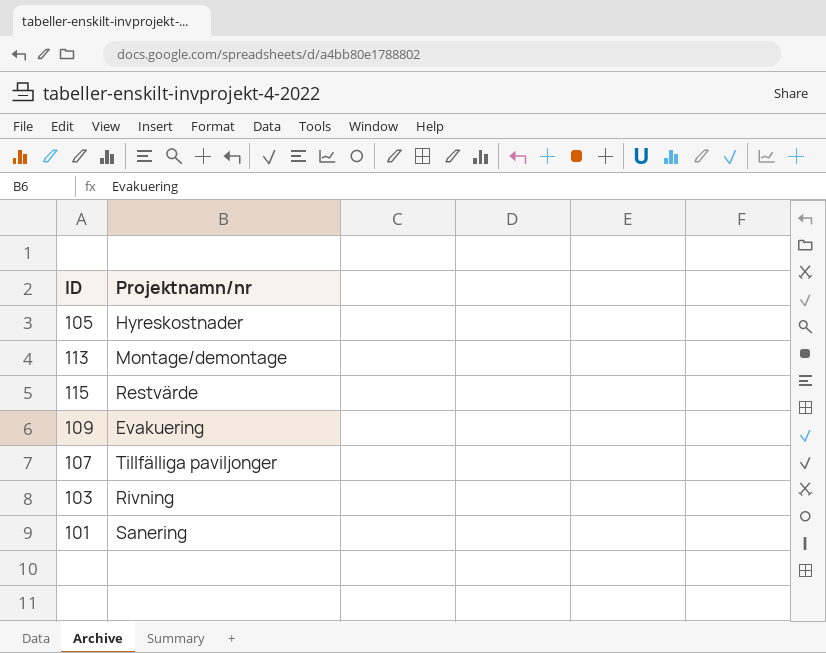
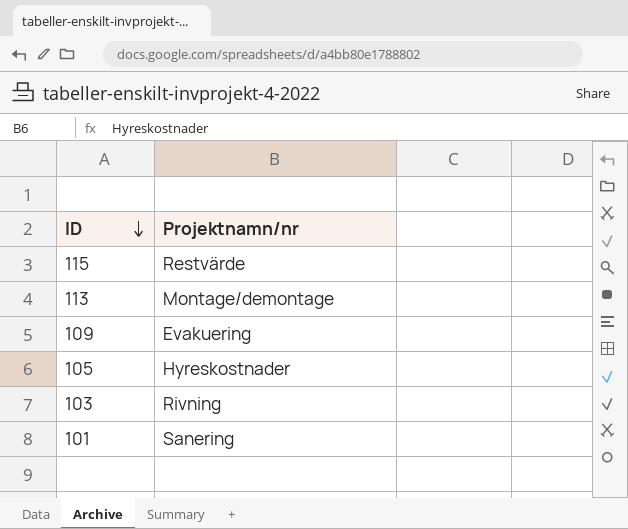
row order: none -> ID descending
row 107: Tillfälliga paviljonger -> none

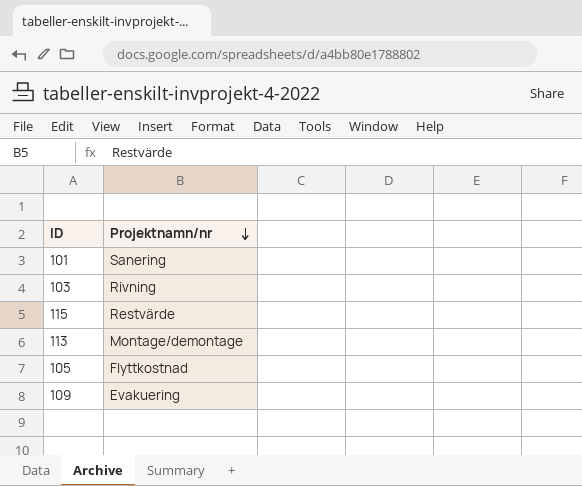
row order: ID descending -> Projektnamn/nr descending
105 | Projektnamn/nr: Hyreskostnader -> Flyttkostnad

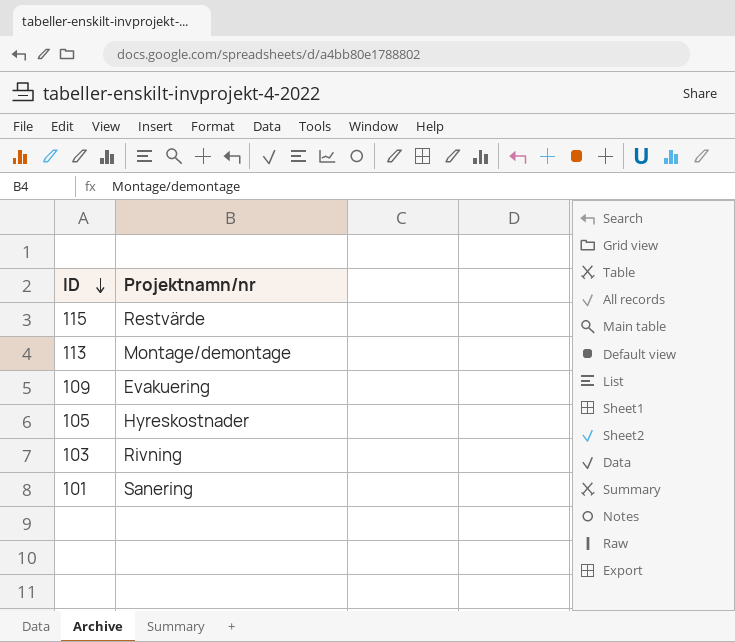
row order: Projektnamn/nr descending -> ID descending
105 | Projektnamn/nr: Flyttkostnad -> Hyreskostnader

